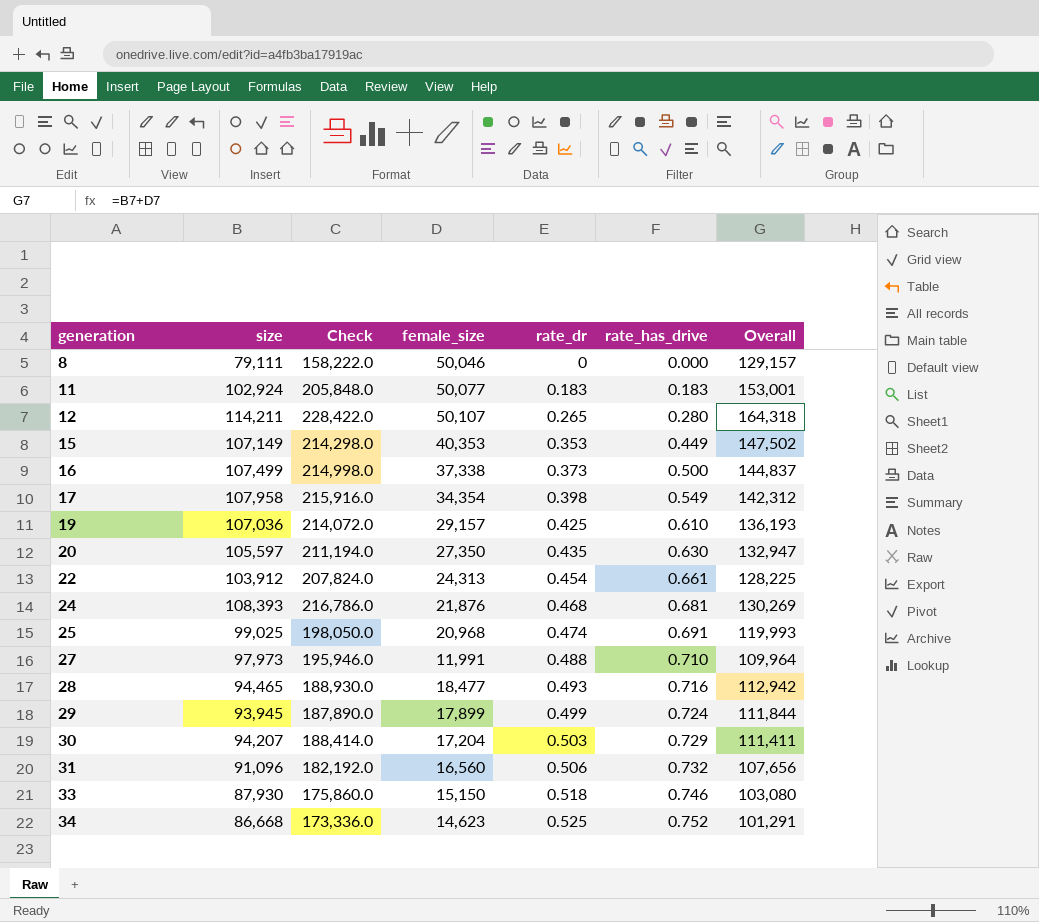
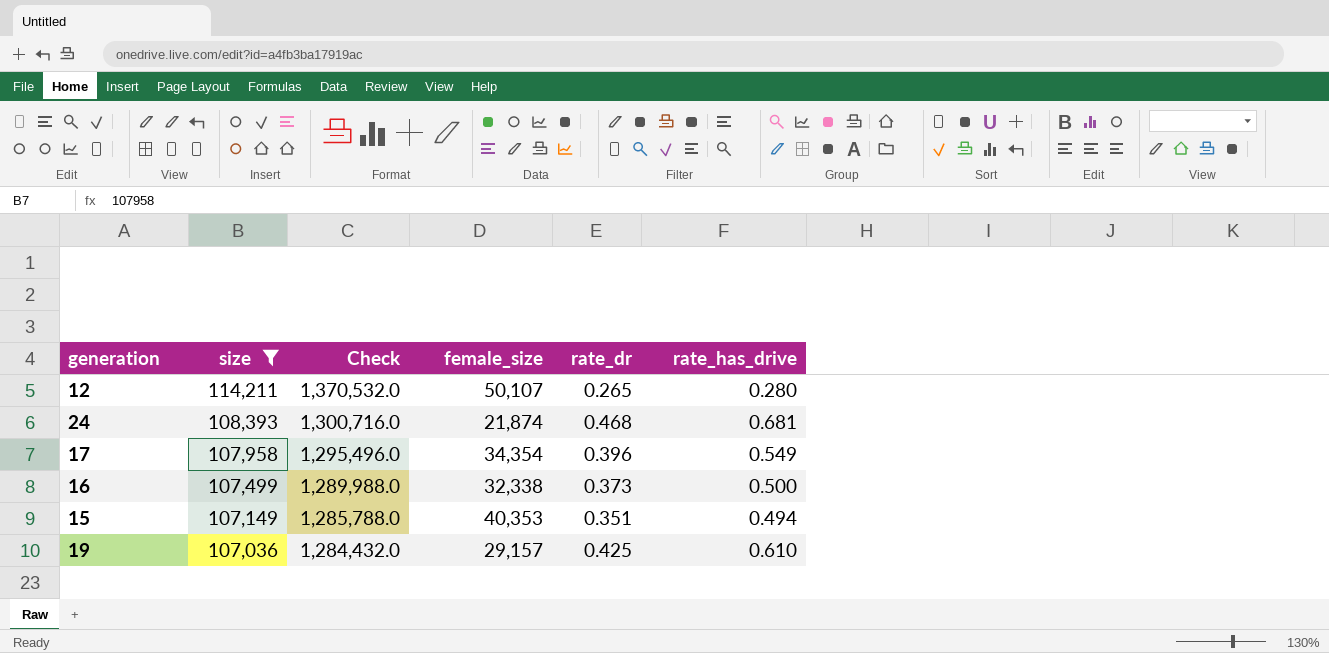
filter: none -> size >= 107,036
row order: generation ascending -> size descending
column Overall | formula: [size] + [female_size] -> none
column Check | formula: [size] * 2 -> [size] * 12
24 | female_size: 21,876 -> 21,874
17 | rate_dr: 0.398 -> 0.396
16 | female_size: 37,338 -> 32,338
15 | rate_dr: 0.353 -> 0.351
15 | rate_has_drive: 0.449 -> 0.494

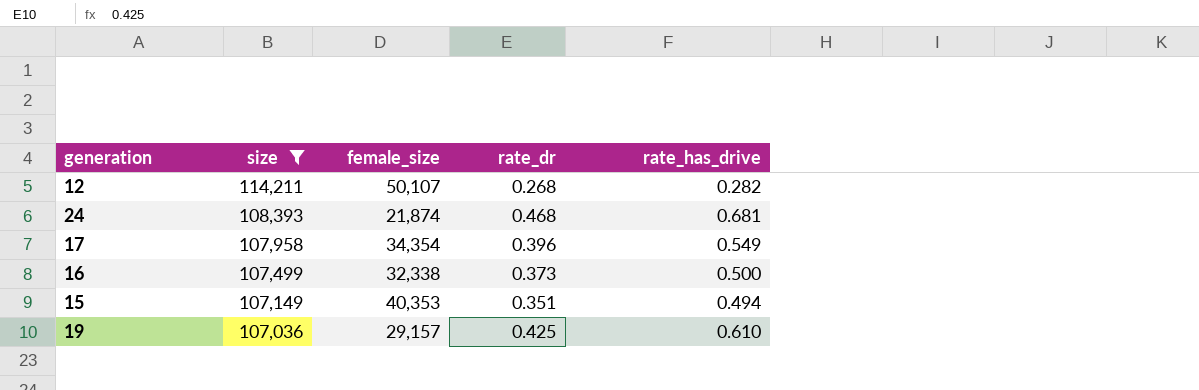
column Check | formula: [size] * 12 -> none
12 | rate_dr: 0.265 -> 0.268
12 | rate_has_drive: 0.280 -> 0.282

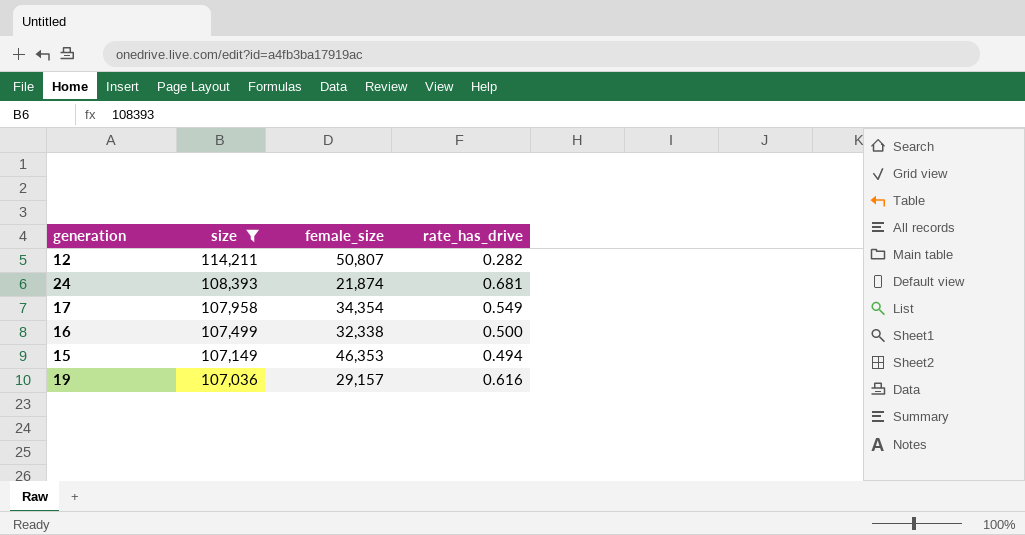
column rate_dr | position: 4 -> none
12 | female_size: 50,107 -> 50,807
15 | female_size: 40,353 -> 46,353
19 | rate_has_drive: 0.610 -> 0.616

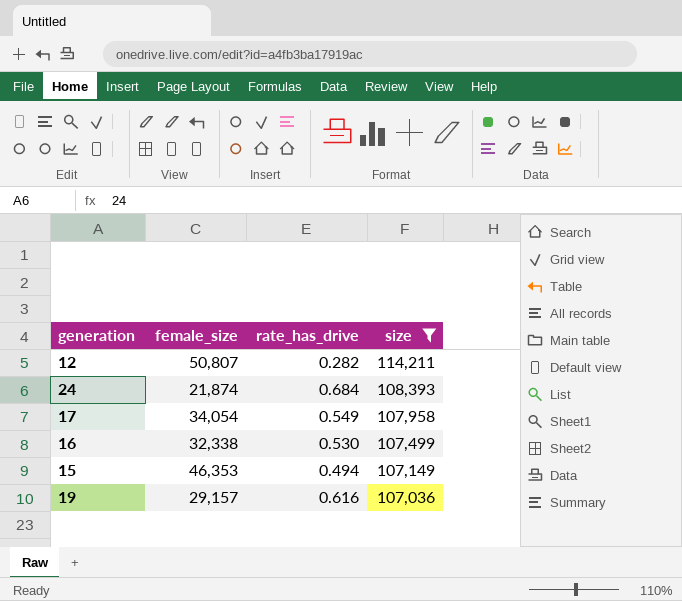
column size | position: 2 -> 4
24 | rate_has_drive: 0.681 -> 0.684
17 | female_size: 34,354 -> 34,054
16 | rate_has_drive: 0.500 -> 0.530

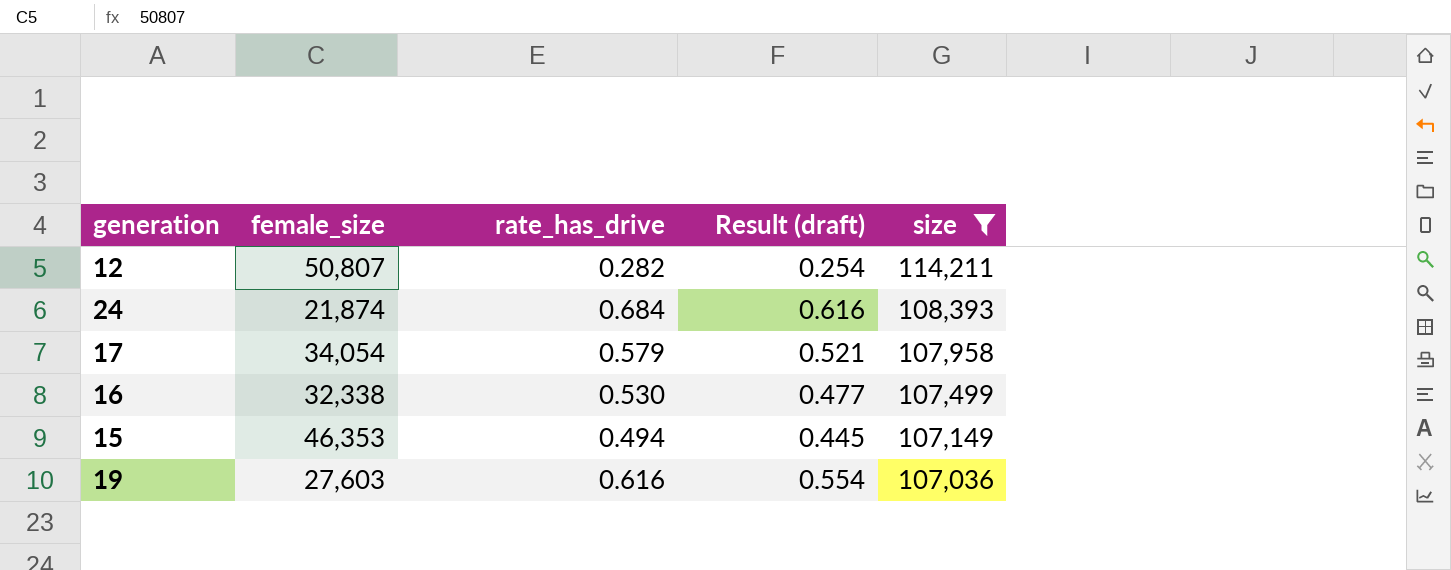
column Result (draft) | formula: none -> [rate_has_drive] * 0.9
17 | rate_has_drive: 0.549 -> 0.579
19 | female_size: 29,157 -> 27,603

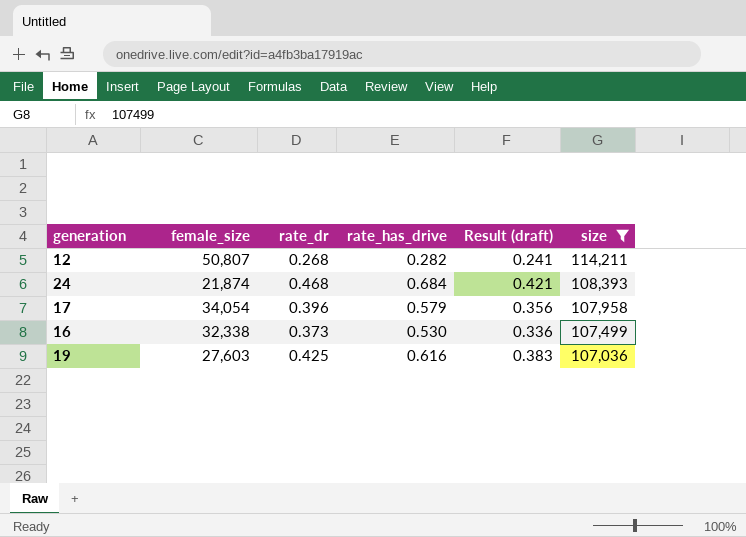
column rate_dr | position: none -> 3
column Result (draft) | formula: [rate_has_drive] * 0.9 -> [rate_dr] * 0.9
row 15: 46,353 | 0.494 | 0.445 | 107,149 -> none

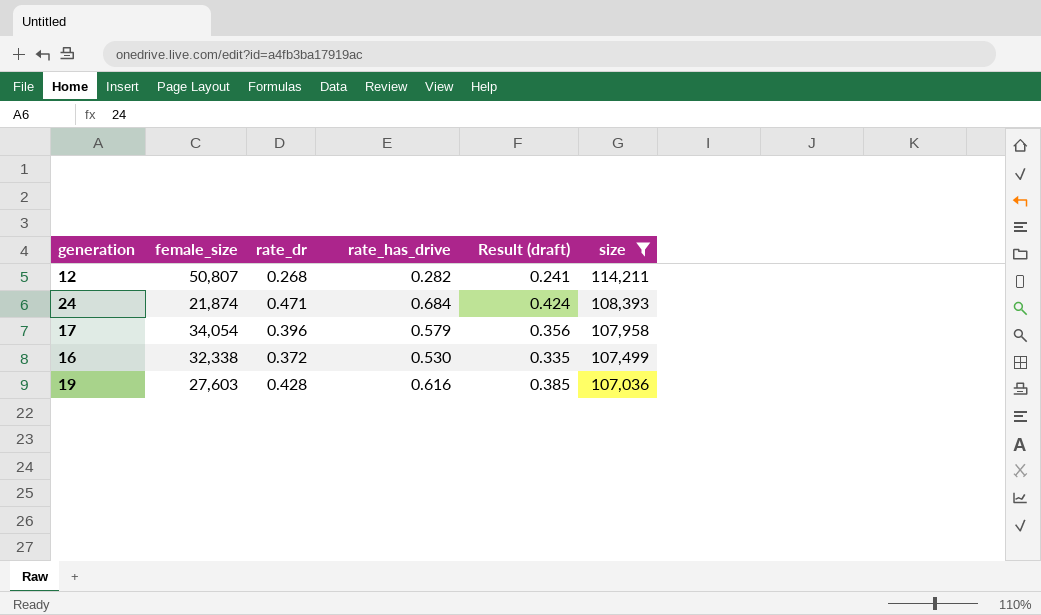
24 | rate_dr: 0.468 -> 0.471
24 | Result (draft): 0.421 -> 0.424
16 | rate_dr: 0.373 -> 0.372
16 | Result (draft): 0.336 -> 0.335
19 | rate_dr: 0.425 -> 0.428
19 | Result (draft): 0.383 -> 0.385

